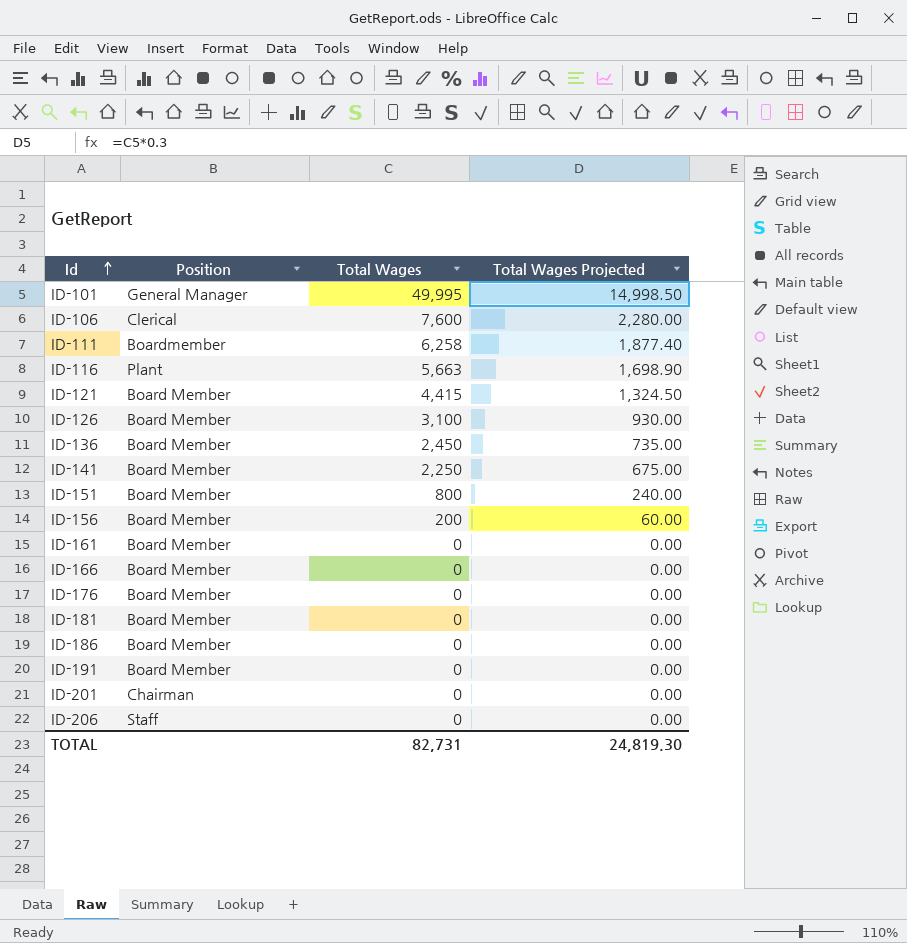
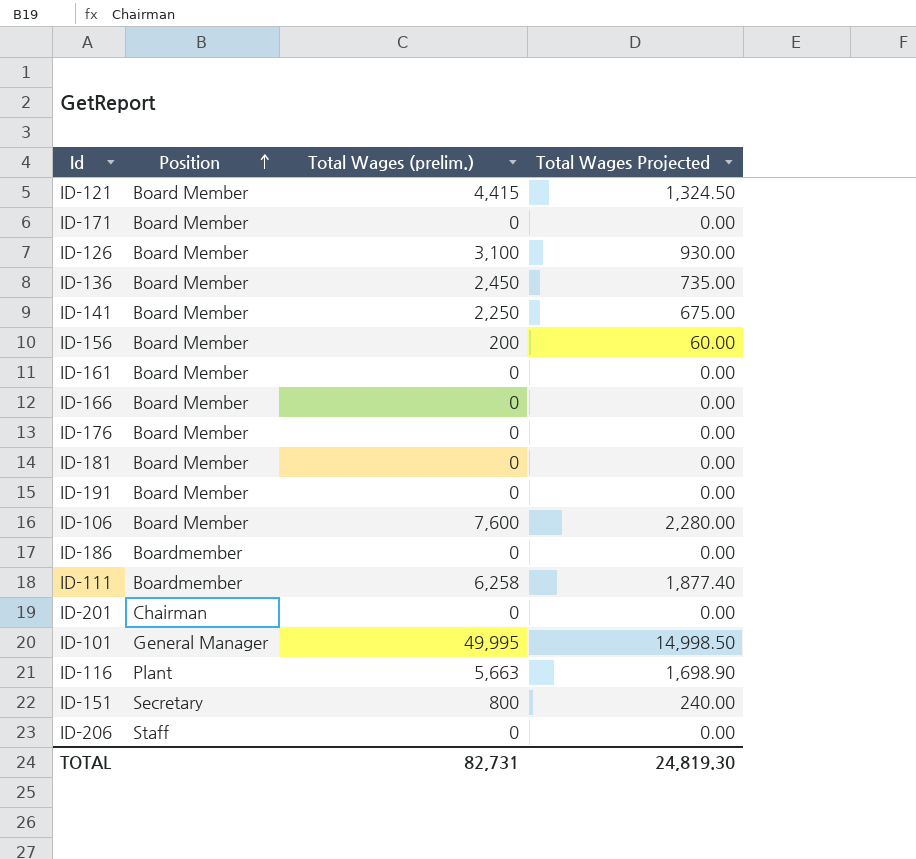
row order: Id ascending -> Position ascending
column name: Total Wages -> Total Wages (prelim.)
row ID-171: none -> Board Member | 0 | 0.00
ID-106 | Position: Clerical -> Board Member
ID-186 | Position: Board Member -> Boardmember
ID-151 | Position: Board Member -> Secretary

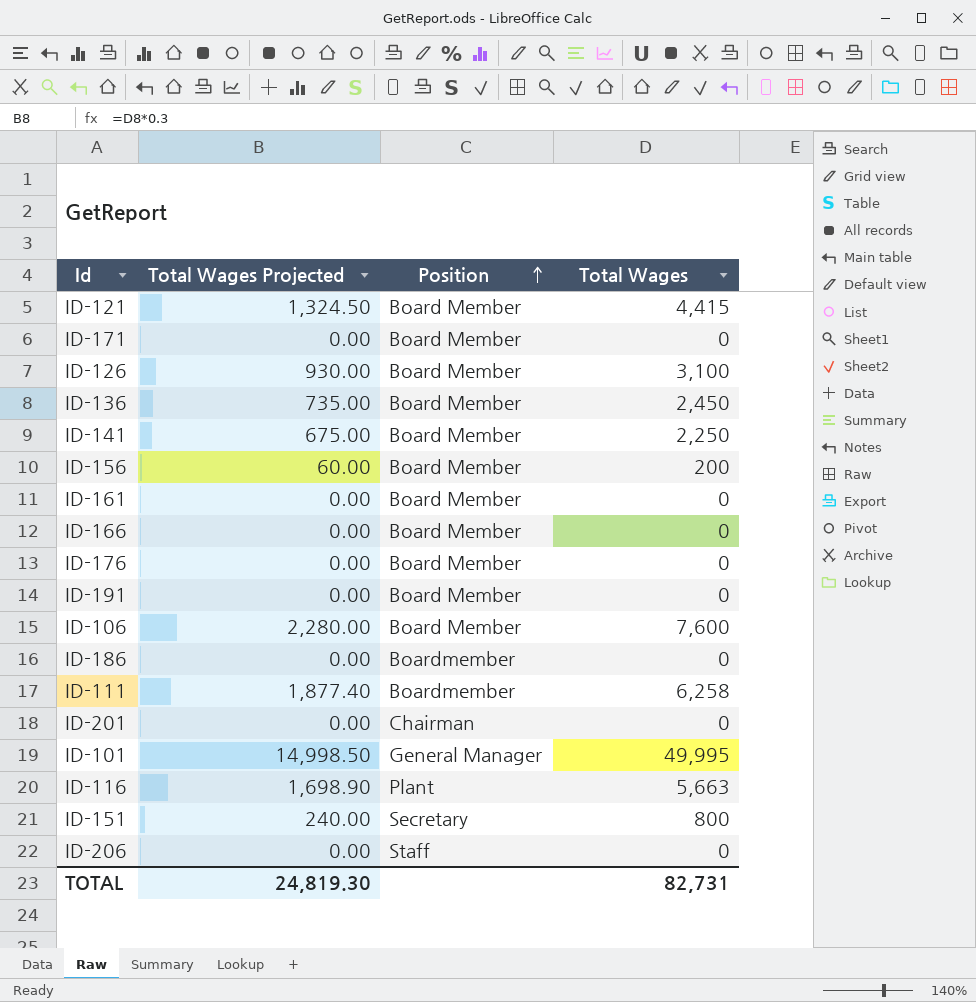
column Total Wages Projected | position: 4 -> 2
column name: Total Wages (prelim.) -> Total Wages
row ID-181: Board Member | 0 | 0.00 -> none

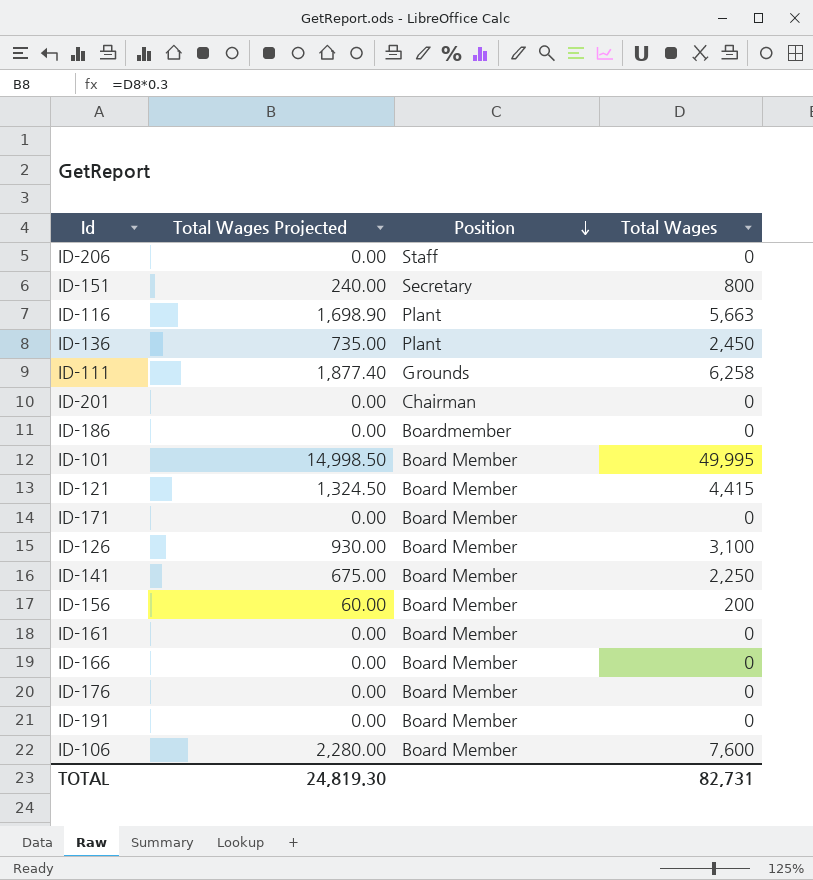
row order: Position ascending -> Position descending
ID-136 | Position: Board Member -> Plant
ID-111 | Position: Boardmember -> Grounds
ID-101 | Position: General Manager -> Board Member

